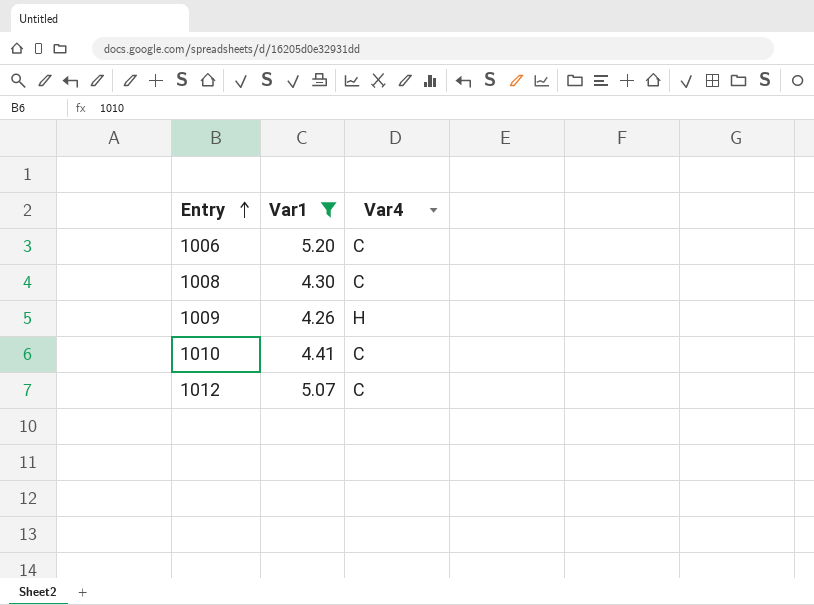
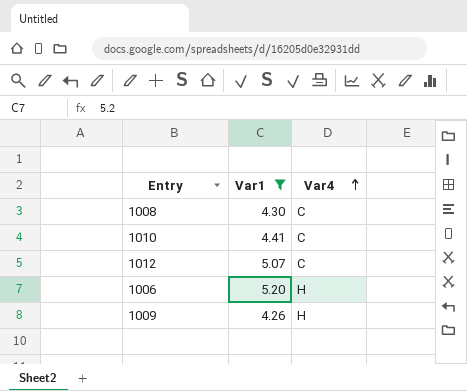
row order: Entry ascending -> Var4 ascending
1006 | Var4: C -> H

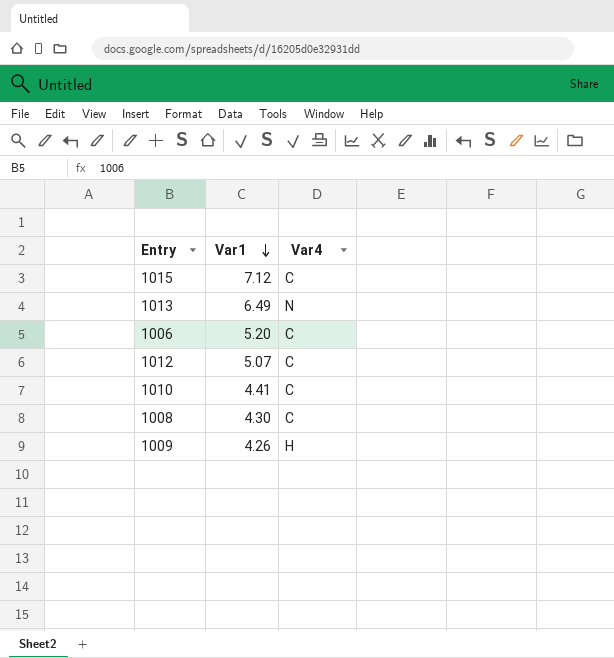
filter: Var1 <= 5.20 -> none
row order: Var4 ascending -> Var1 descending
1006 | Var4: H -> C

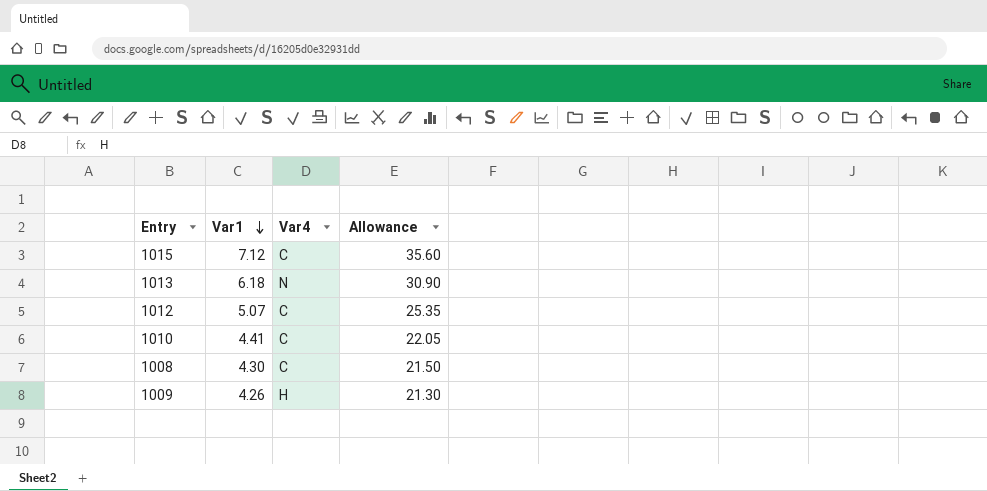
column Allowance | formula: none -> [Var1] * 5
row 1006: 5.20 | C -> none
1013 | Var1: 6.49 -> 6.18

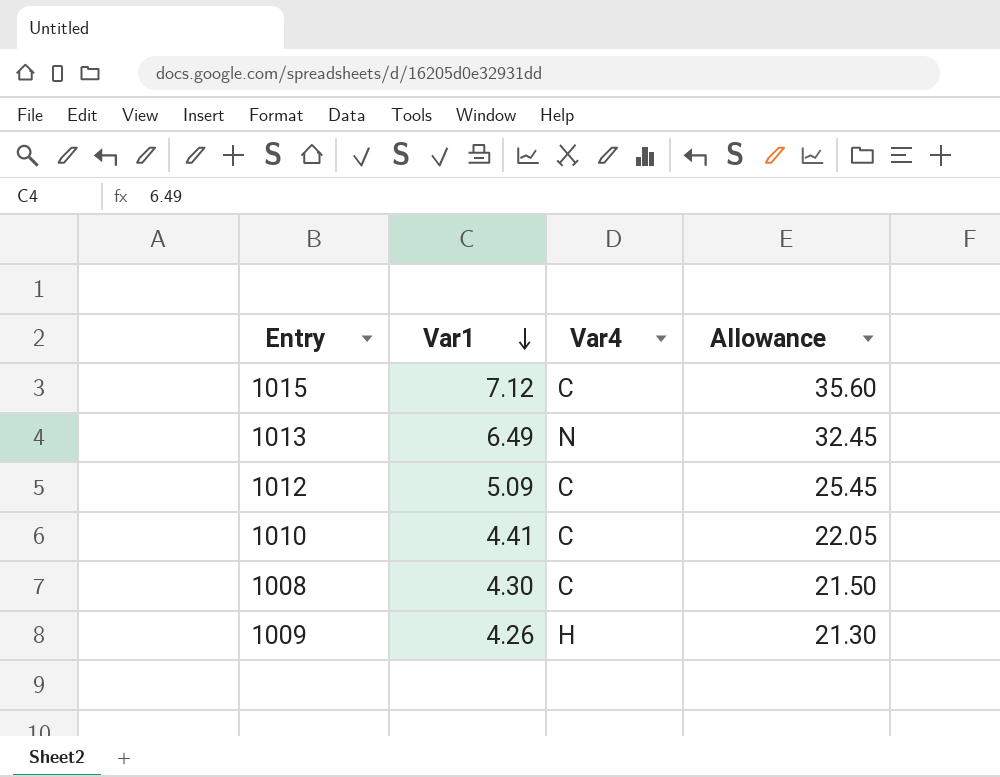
1013 | Var1: 6.18 -> 6.49
1013 | Allowance: 30.90 -> 32.45
1012 | Var1: 5.07 -> 5.09
1012 | Allowance: 25.35 -> 25.45

